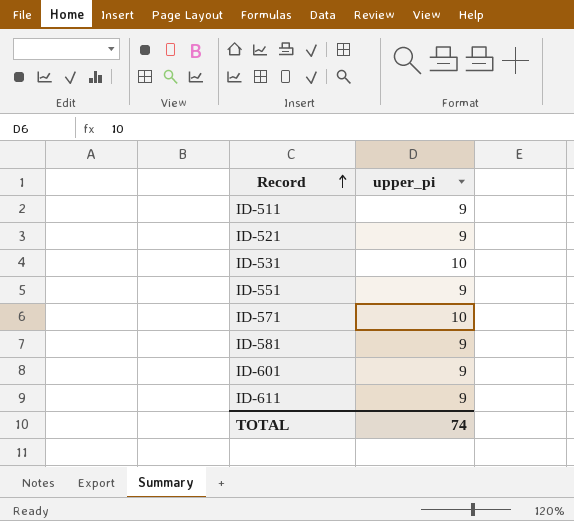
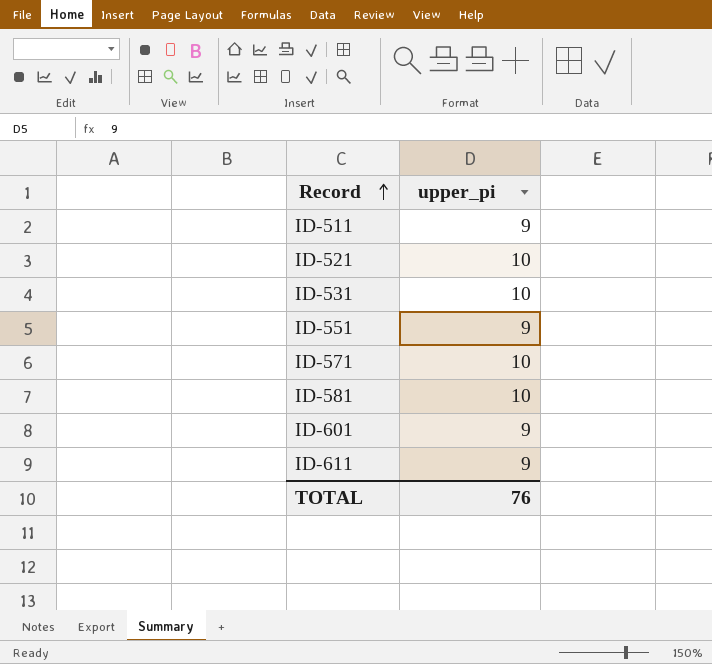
ID-521 | upper_pi: 9 -> 10
ID-581 | upper_pi: 9 -> 10
TOTAL | upper_pi: 74 -> 76

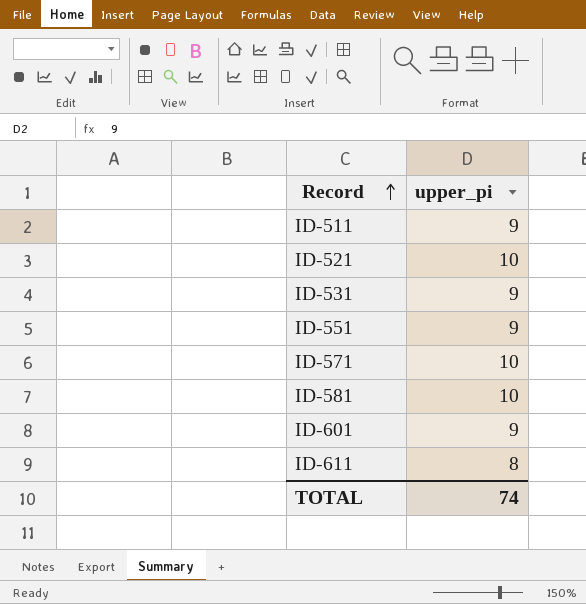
ID-531 | upper_pi: 10 -> 9
ID-611 | upper_pi: 9 -> 8
TOTAL | upper_pi: 76 -> 74

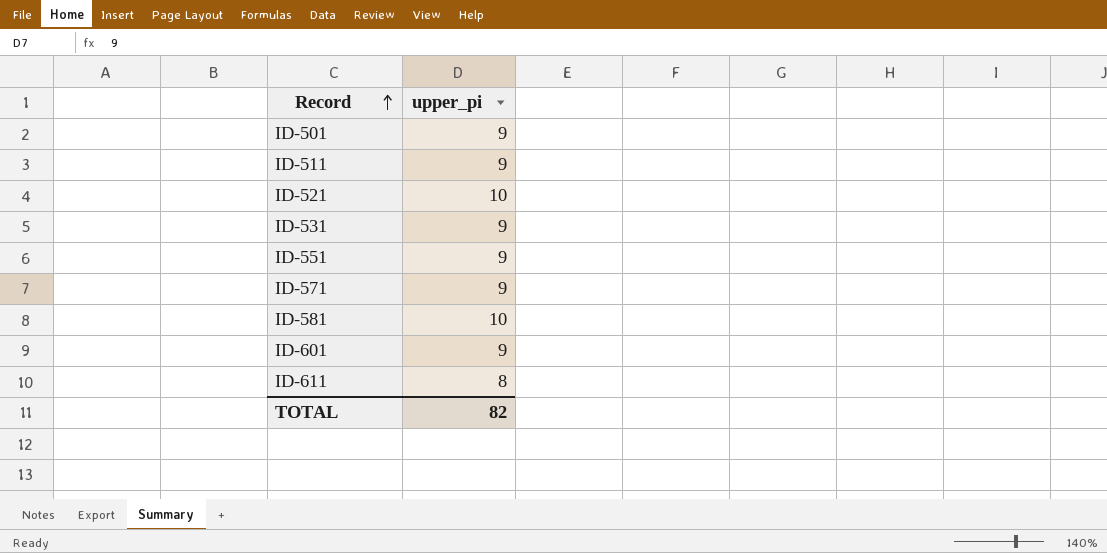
row ID-501: none -> 9
ID-571 | upper_pi: 10 -> 9
TOTAL | upper_pi: 74 -> 82

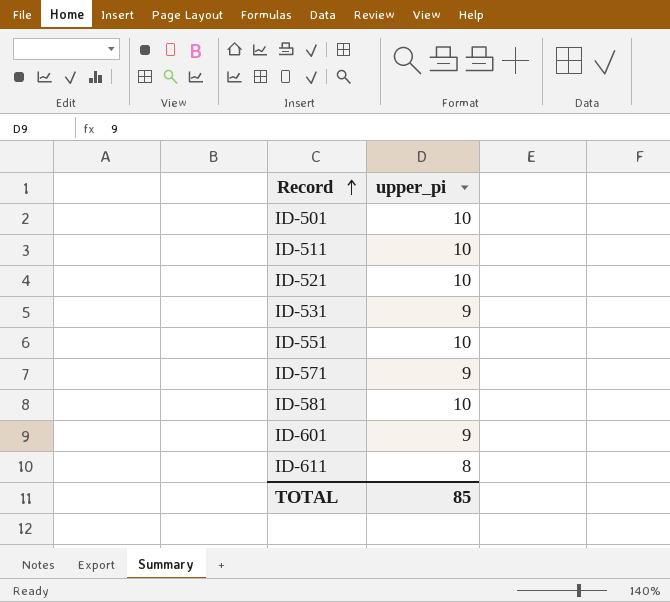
ID-501 | upper_pi: 9 -> 10
ID-511 | upper_pi: 9 -> 10
ID-551 | upper_pi: 9 -> 10
TOTAL | upper_pi: 82 -> 85

